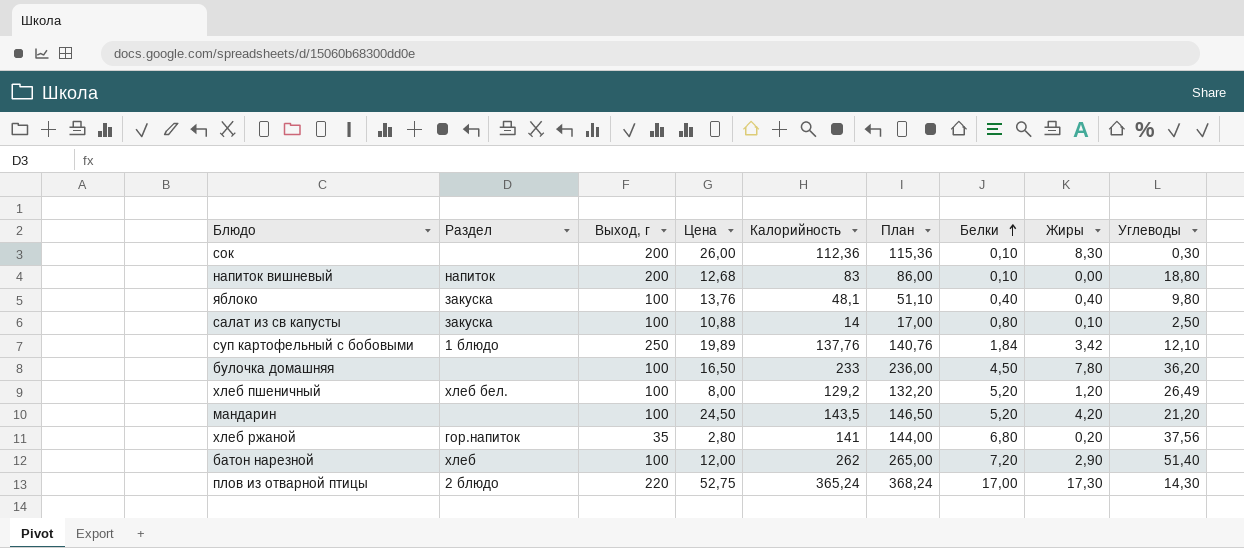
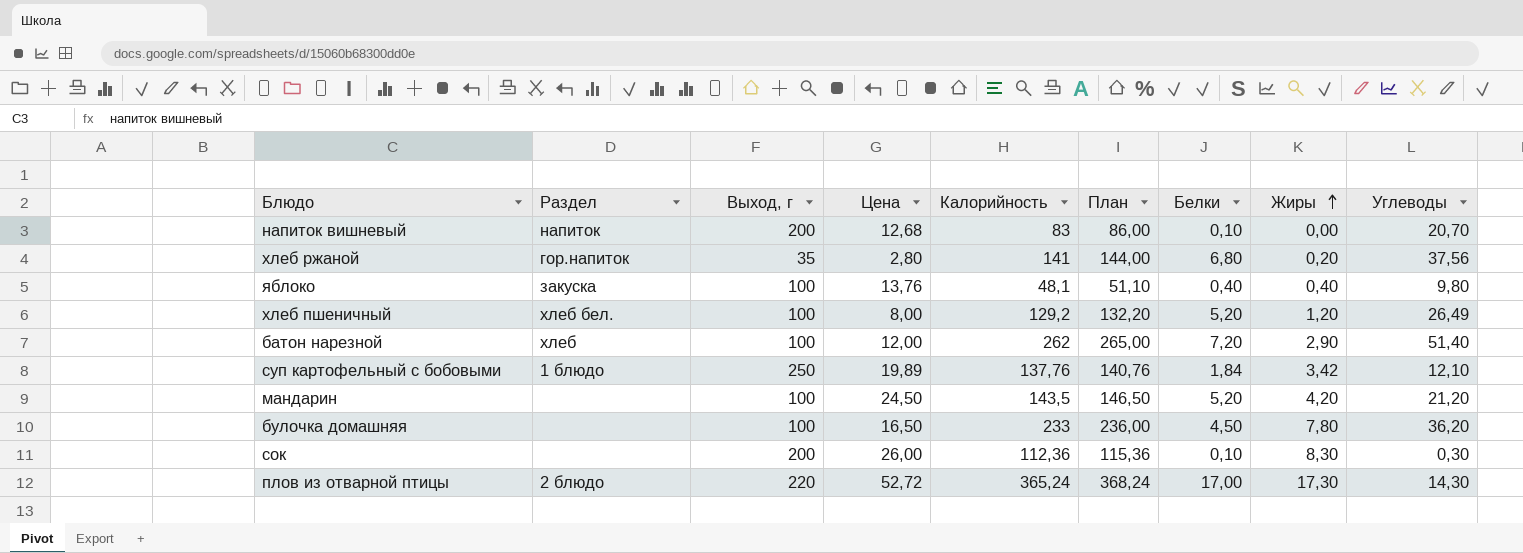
row order: Белки ascending -> Жиры ascending
row салат из св капусты: закуска | 100 | 10,88 | 14 | 17,00 | 0,80 | 0,10 | 2,50 -> none
напиток вишневый | Углеводы: 18,80 -> 20,70
плов из отварной птицы | Цена: 52,75 -> 52,72

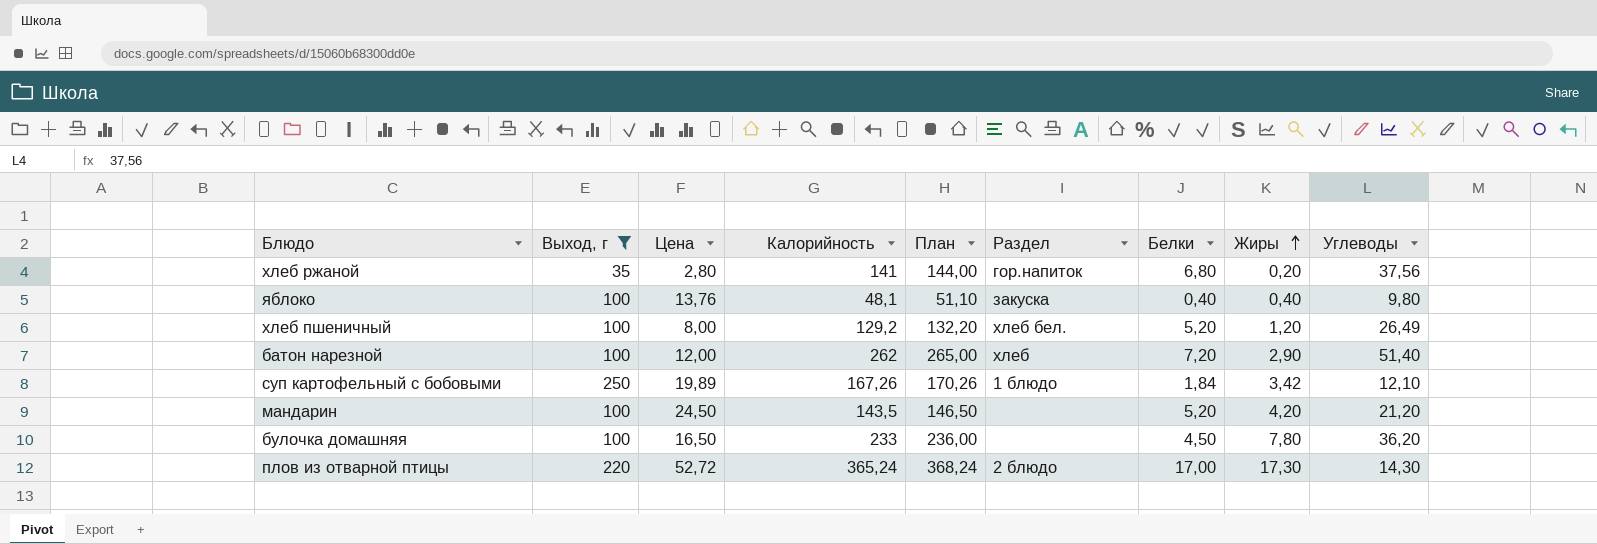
filter: none -> Выход, г != 200
column Раздел | position: 2 -> 6
суп картофельный с бобовыми | Калорийность: 137,76 -> 167,26
суп картофельный с бобовыми | План: 140,76 -> 170,26

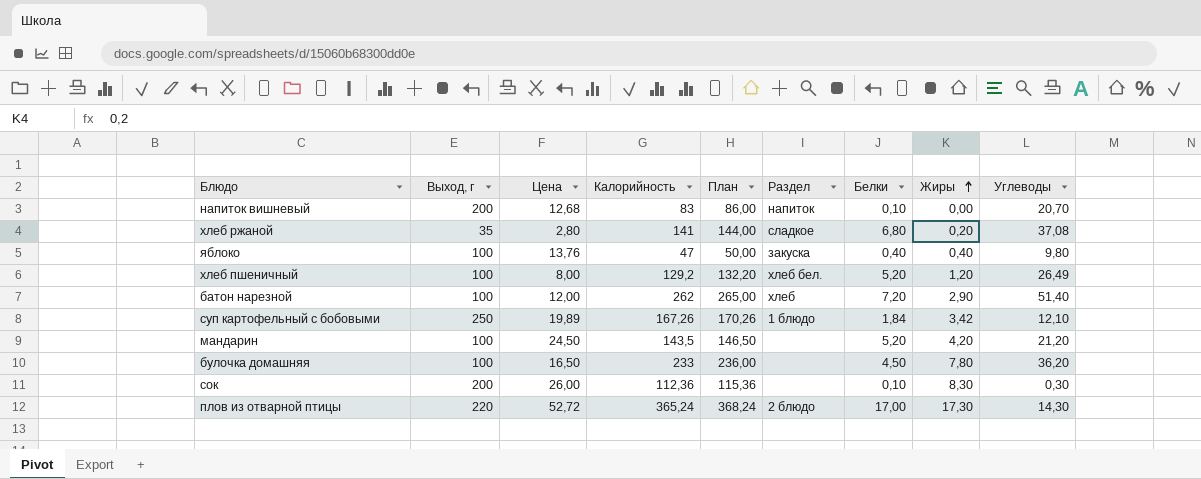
filter: Выход, г != 200 -> none
хлеб ржаной | Раздел: гор.напиток -> сладкое
хлеб ржаной | Углеводы: 37,56 -> 37,08
яблоко | Калорийность: 48,1 -> 47
яблоко | План: 51,10 -> 50,00

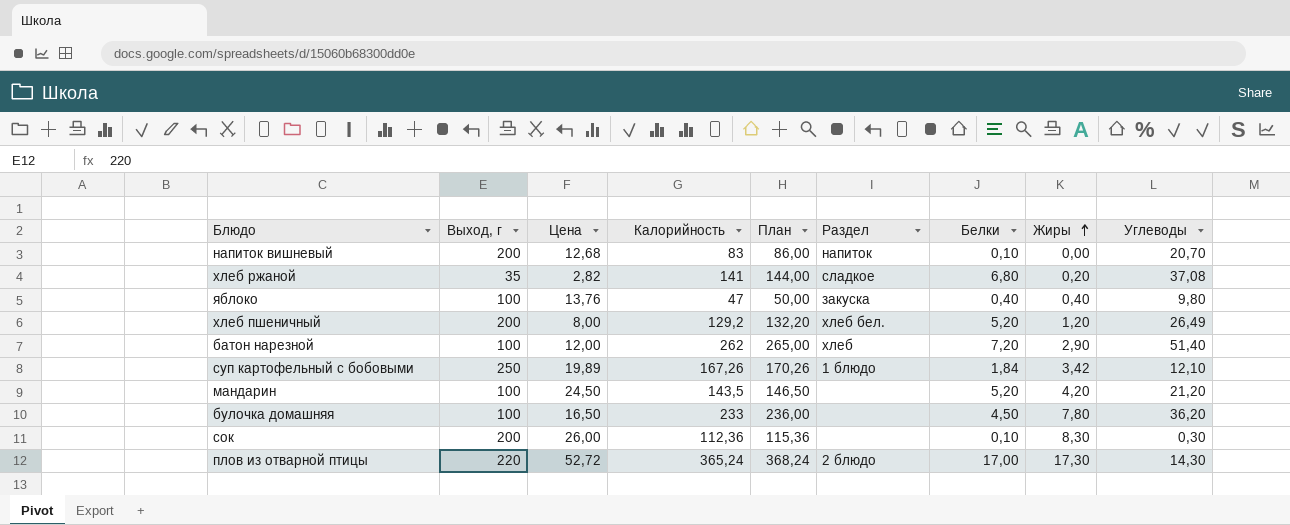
хлеб ржаной | Цена: 2,80 -> 2,82
хлеб пшеничный | Выход, г: 100 -> 200

